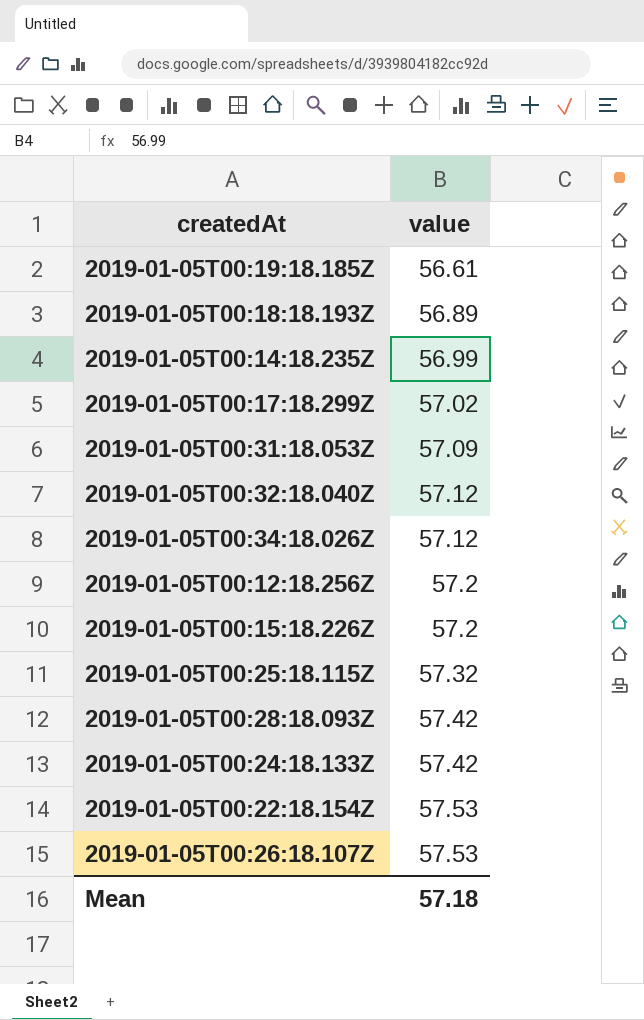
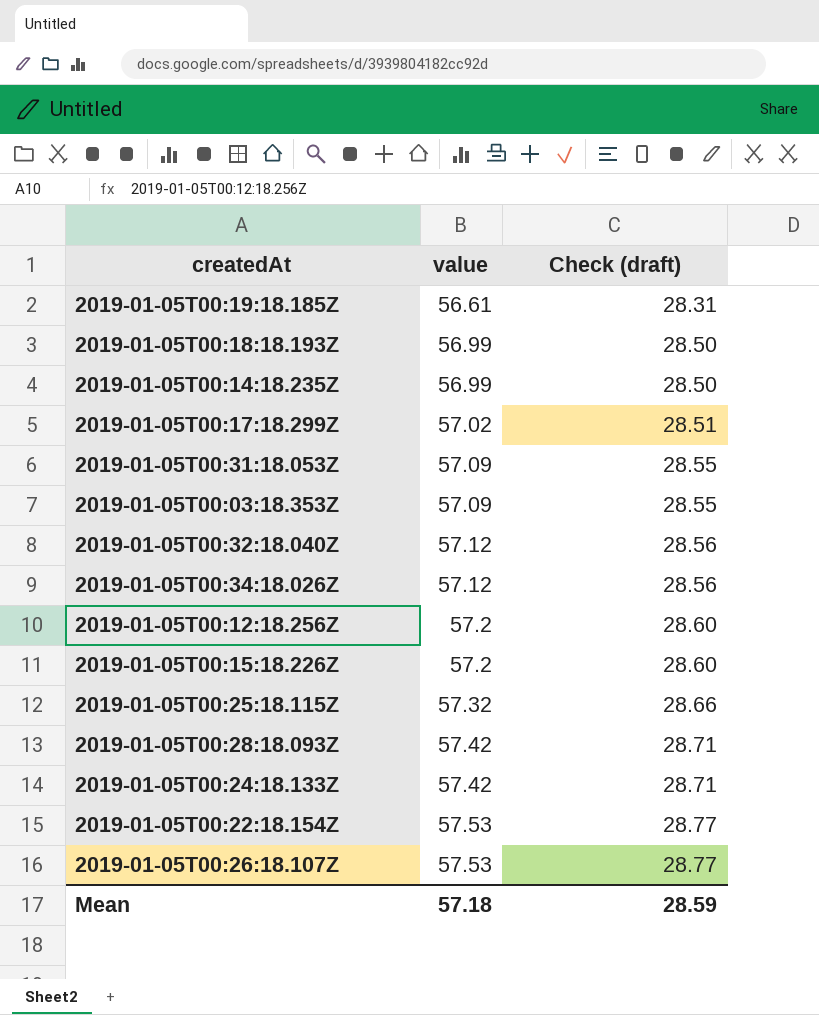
column Check (draft) | formula: none -> [value] * 0.5
2019-01-05T00:18:18.193Z | value: 56.89 -> 56.99
row 2019-01-05T00:03:18.353Z: none -> 57.09 | 28.55

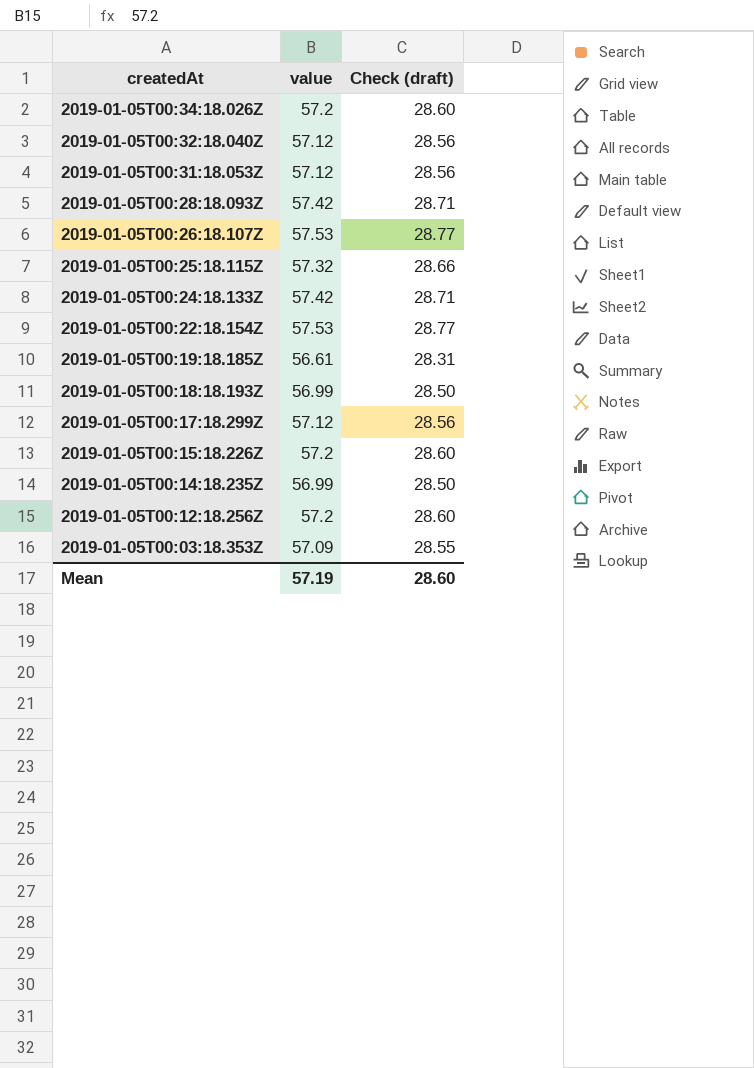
row order: value ascending -> createdAt descending
2019-01-05T00:34:18.026Z | value: 57.12 -> 57.2
2019-01-05T00:34:18.026Z | Check (draft): 28.56 -> 28.60
2019-01-05T00:31:18.053Z | value: 57.09 -> 57.12
2019-01-05T00:31:18.053Z | Check (draft): 28.55 -> 28.56
2019-01-05T00:17:18.299Z | value: 57.02 -> 57.12
2019-01-05T00:17:18.299Z | Check (draft): 28.51 -> 28.56
Mean | value: 57.18 -> 57.19
Mean | Check (draft): 28.59 -> 28.60

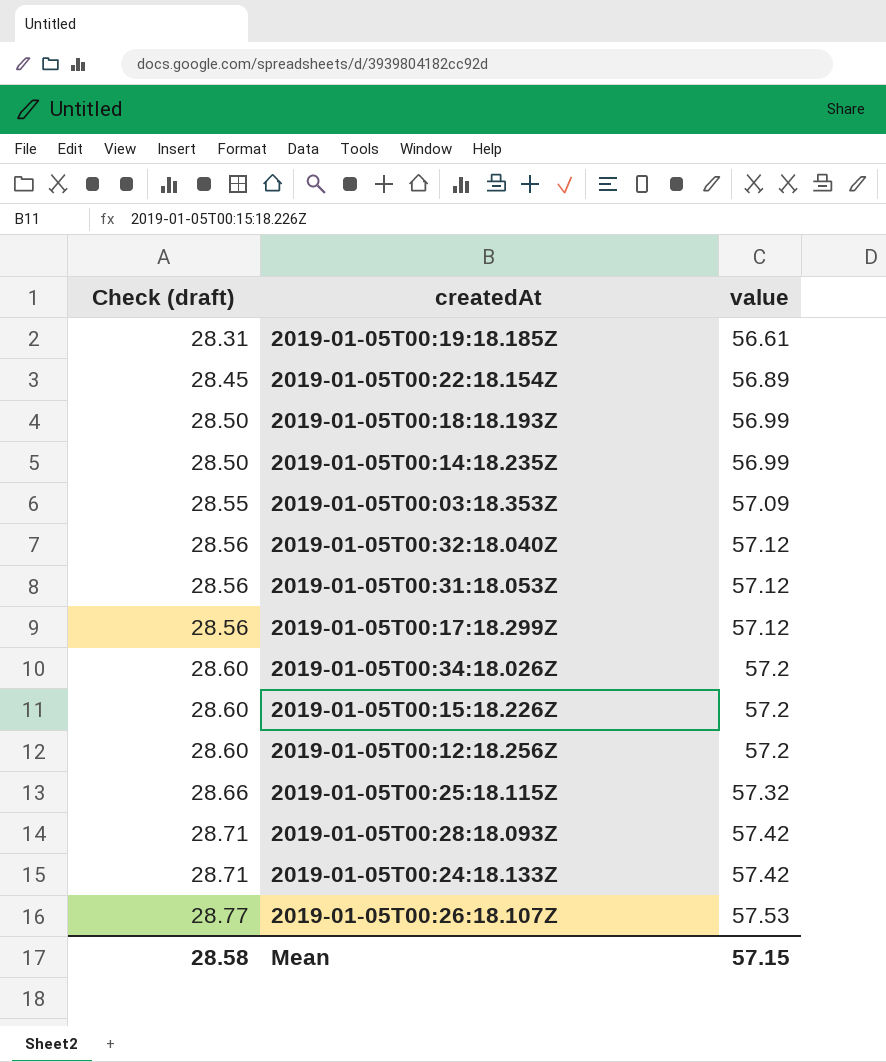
row order: createdAt descending -> Check (draft) ascending
column Check (draft) | position: 3 -> 1
2019-01-05T00:22:18.154Z | Check (draft): 28.77 -> 28.45
2019-01-05T00:22:18.154Z | value: 57.53 -> 56.89
Mean | Check (draft): 28.60 -> 28.58
Mean | value: 57.19 -> 57.15

